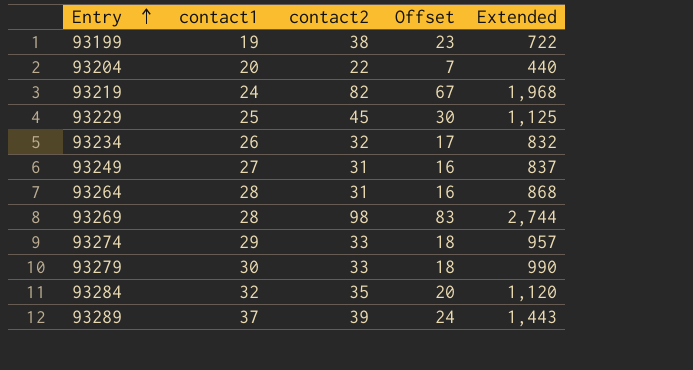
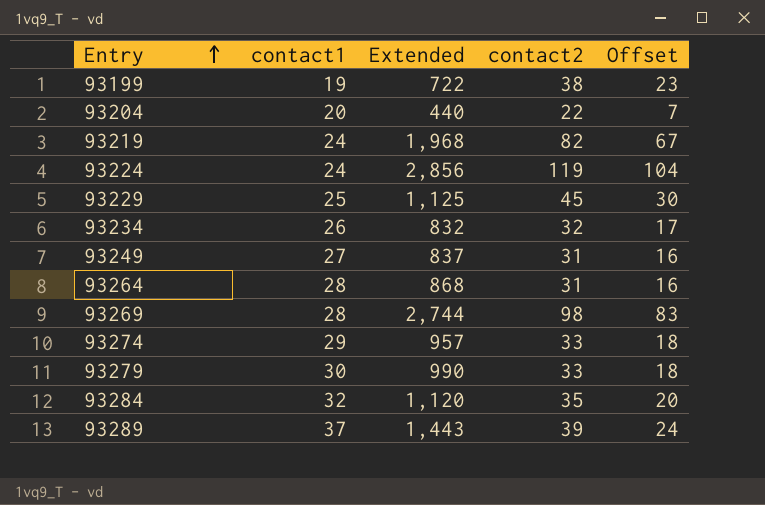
column Extended | position: 5 -> 3
row 93224: none -> 24 | 2,856 | 119 | 104

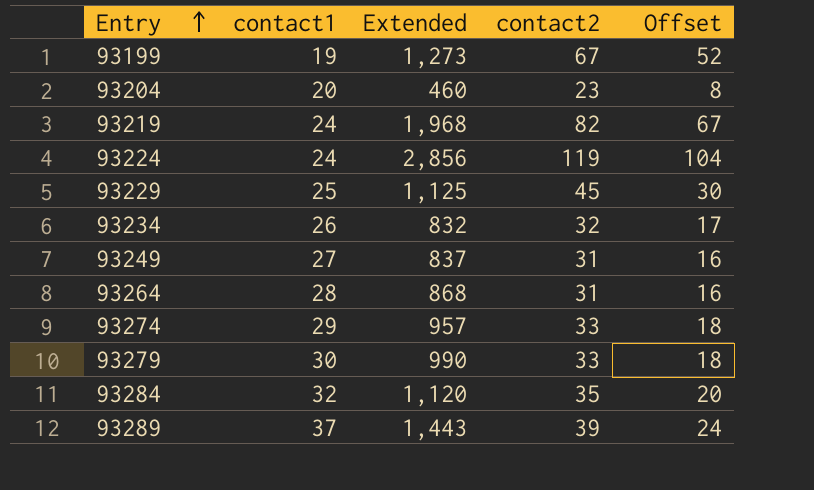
row 93269: 28 | 2,744 | 98 | 83 -> none
93199 | Extended: 722 -> 1,273
93199 | contact2: 38 -> 67
93199 | Offset: 23 -> 52
93204 | Extended: 440 -> 460
93204 | contact2: 22 -> 23
93204 | Offset: 7 -> 8

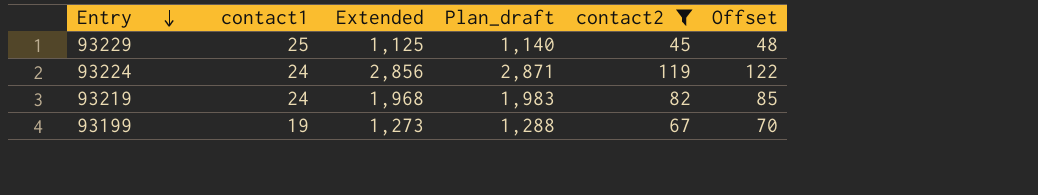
filter: none -> contact2 >= 45
row order: Entry ascending -> Entry descending
column Plan_draft | formula: none -> [Extended] + 15
column Offset | formula: [contact2] - 15 -> [contact2] + 3

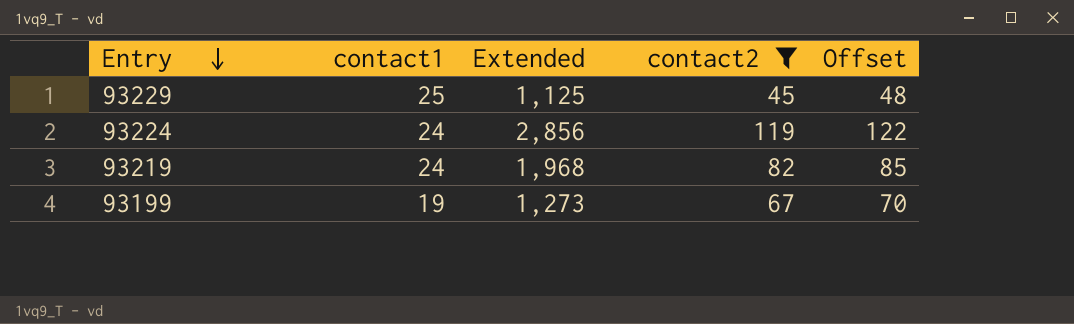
column Plan_draft | formula: [Extended] + 15 -> none

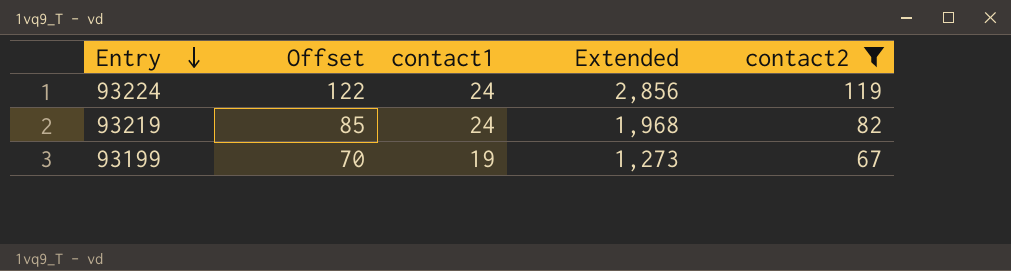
column Offset | position: 5 -> 2
row 93229: 25 | 1,125 | 45 | 48 -> none

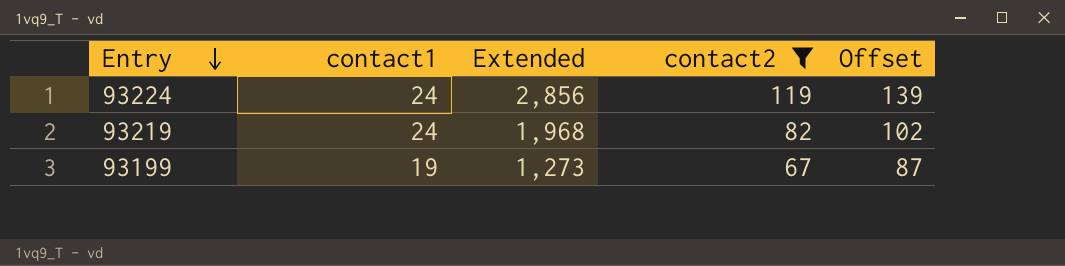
column Offset | formula: [contact2] + 3 -> [contact2] + 20
column Offset | position: 2 -> 5

